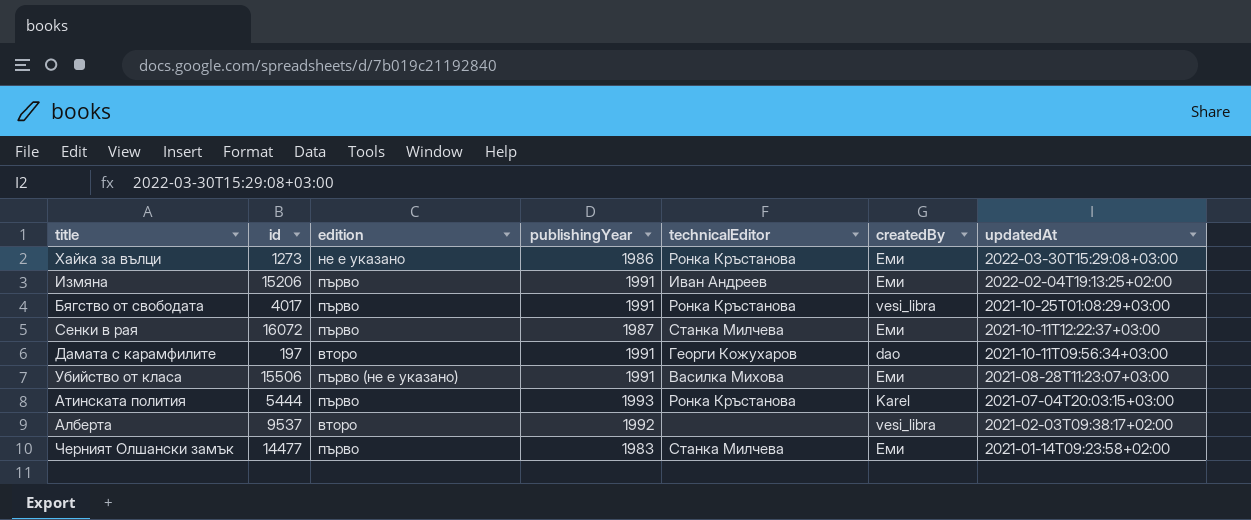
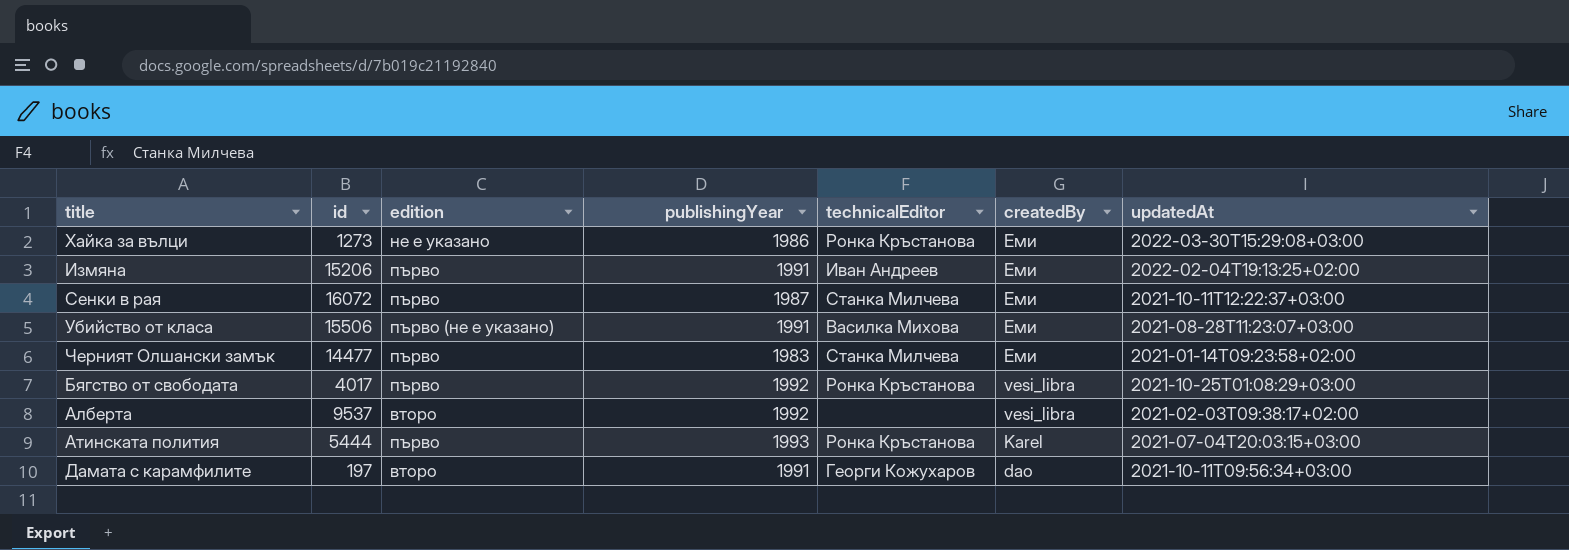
row order: updatedAt descending -> createdBy descending
Бягство от свободата | publishingYear: 1991 -> 1992

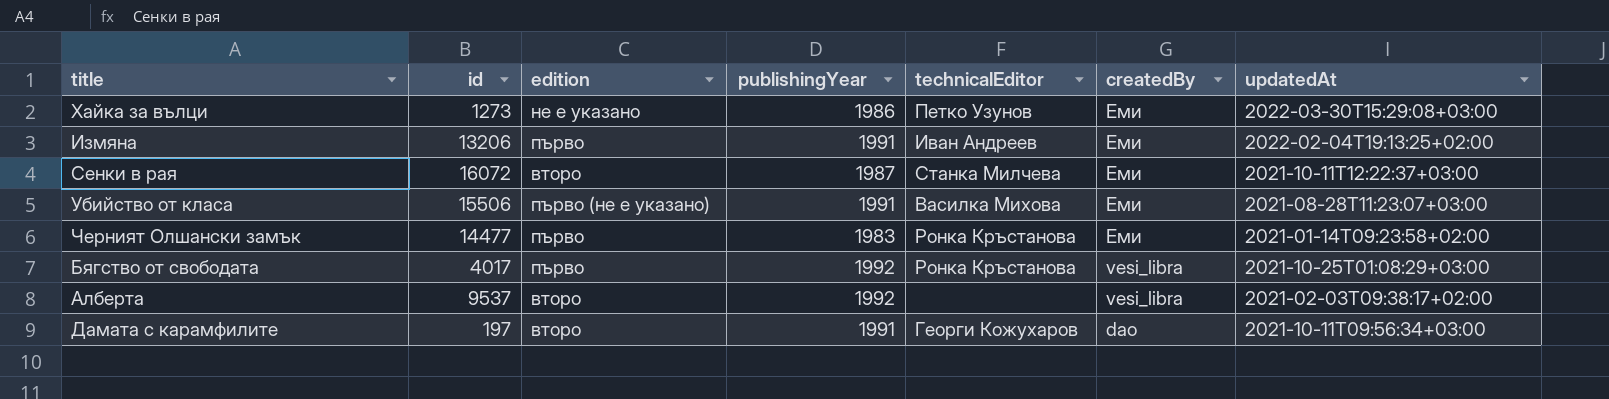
row Атинската полития: 5444 | първо | 1993 | Ронка Кръстанова | Karel | 2021-07-04T20:03:15+03:00 -> none
Хайка за вълци | technicalEditor: Ронка Кръстанова -> Петко Узунов
Измяна | id: 15206 -> 13206
Сенки в рая | edition: първо -> второ
Черният Олшански замък | technicalEditor: Станка Милчева -> Ронка Кръстанова

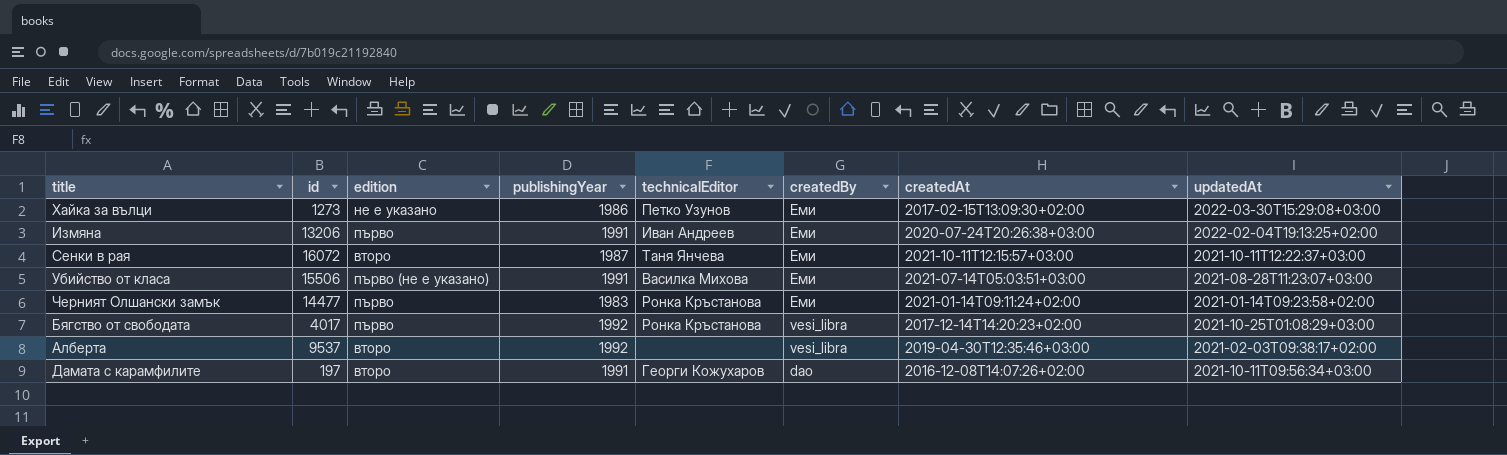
column createdAt | position: none -> 7
Сенки в рая | technicalEditor: Станка Милчева -> Таня Янчева

